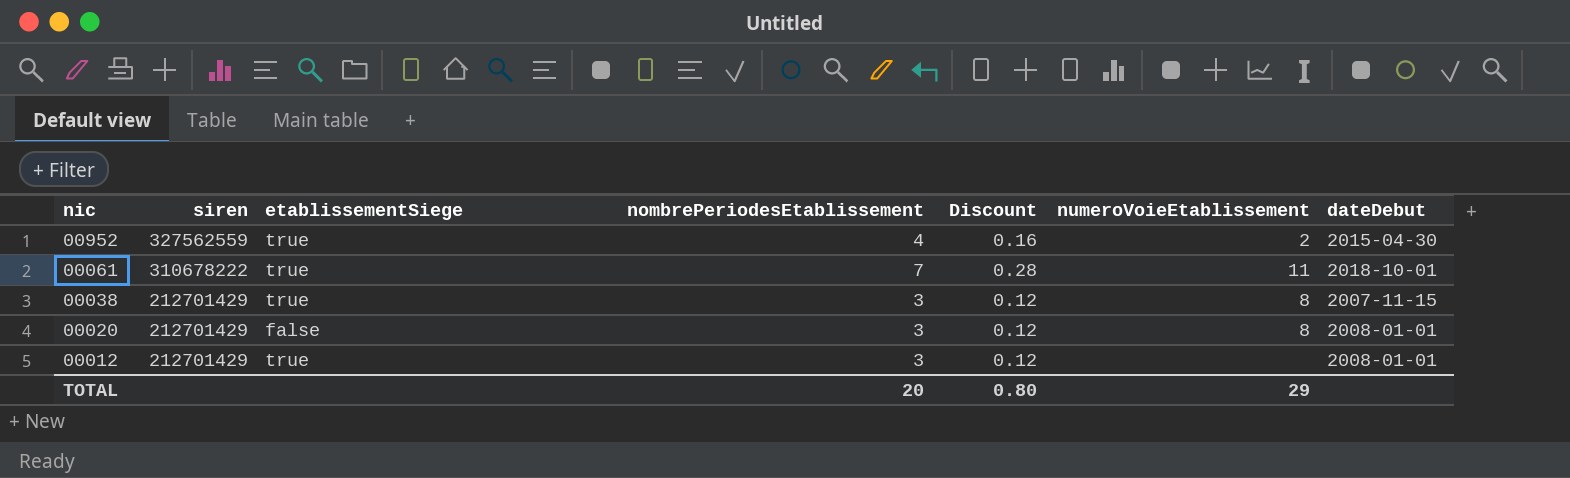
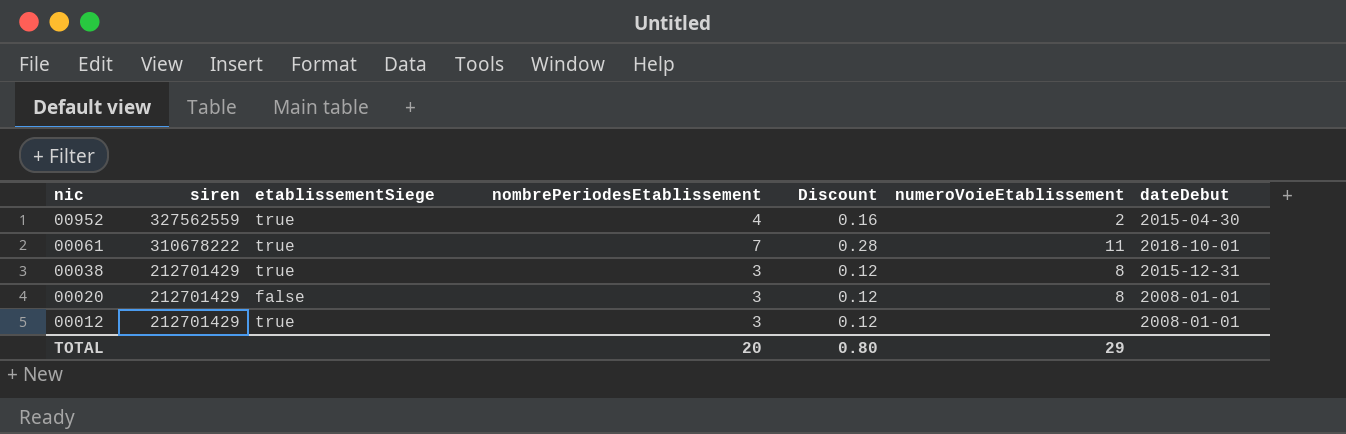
00038 | dateDebut: 2007-11-15 -> 2015-12-31

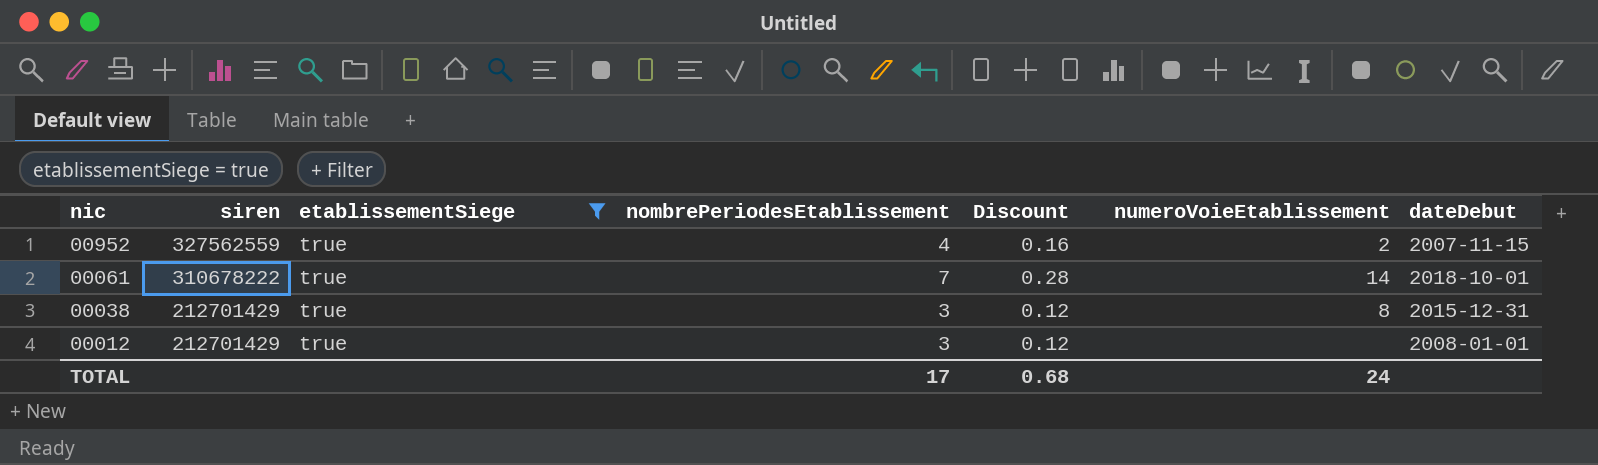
filter: none -> etablissementSiege = true
00952 | dateDebut: 2015-04-30 -> 2007-11-15
00061 | numeroVoieEtablissement: 11 -> 14
TOTAL | nombrePeriodesEtablissement: 20 -> 17
TOTAL | Discount: 0.80 -> 0.68
TOTAL | numeroVoieEtablissement: 29 -> 24

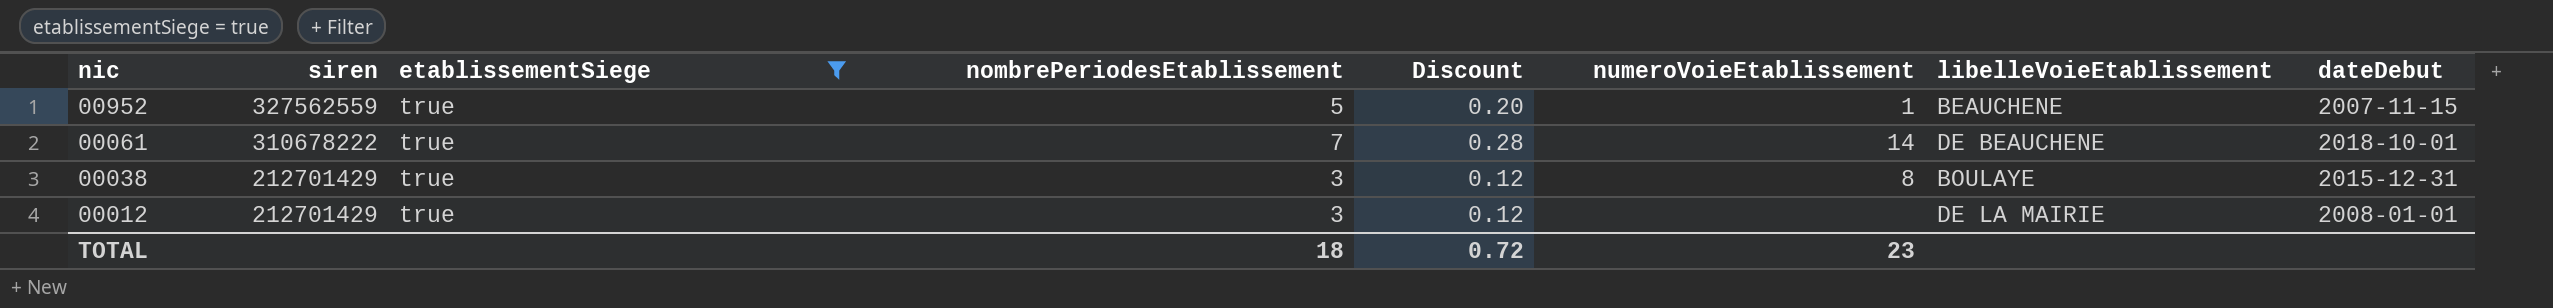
column libelleVoieEtablissement | position: none -> 7
00952 | nombrePeriodesEtablissement: 4 -> 5
00952 | Discount: 0.16 -> 0.20
00952 | numeroVoieEtablissement: 2 -> 1
TOTAL | nombrePeriodesEtablissement: 17 -> 18
TOTAL | Discount: 0.68 -> 0.72
TOTAL | numeroVoieEtablissement: 24 -> 23

